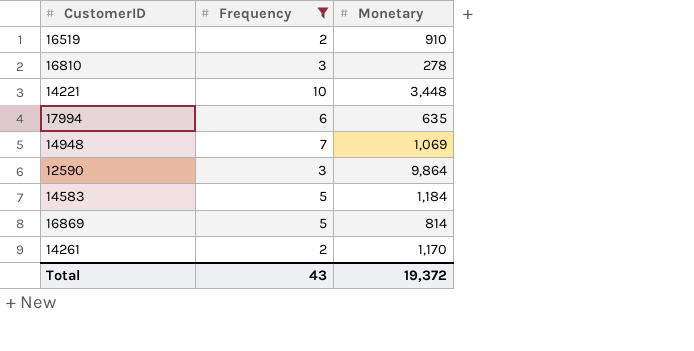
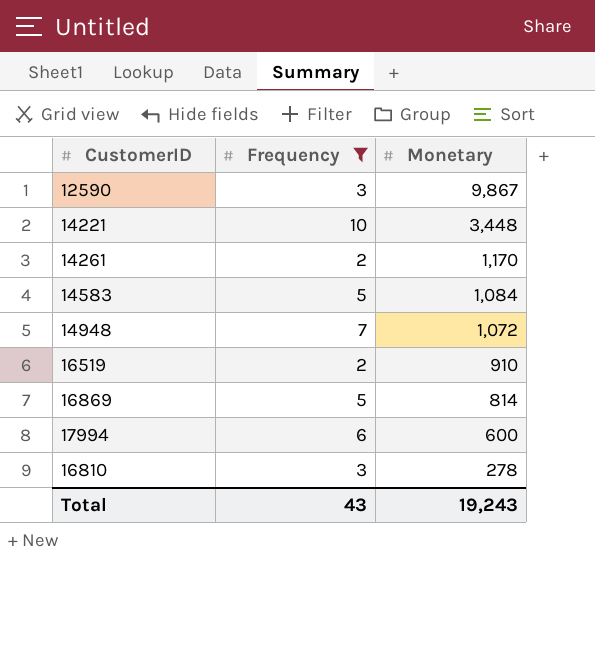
row order: none -> Monetary descending
12590 | Monetary: 9,864 -> 9,867
14583 | Monetary: 1,184 -> 1,084
14948 | Monetary: 1,069 -> 1,072
17994 | Monetary: 635 -> 600
Total | Monetary: 19,372 -> 19,243

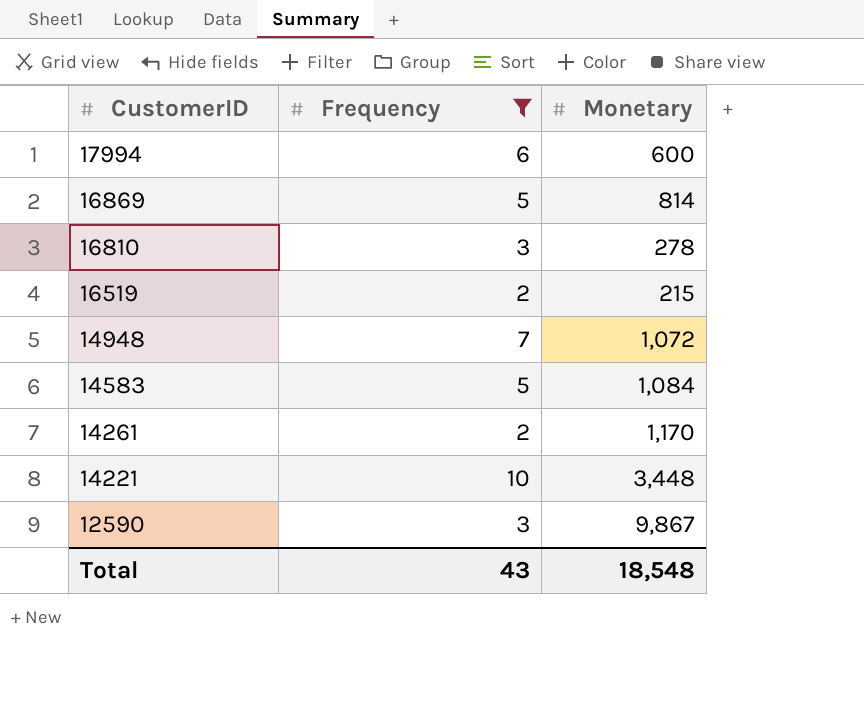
row order: Monetary descending -> CustomerID descending
16519 | Monetary: 910 -> 215
Total | Monetary: 19,243 -> 18,548

